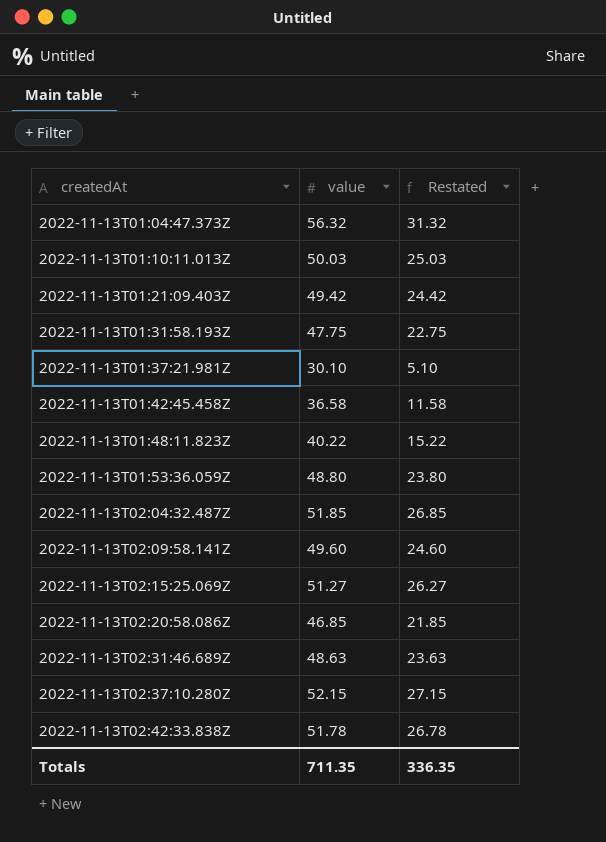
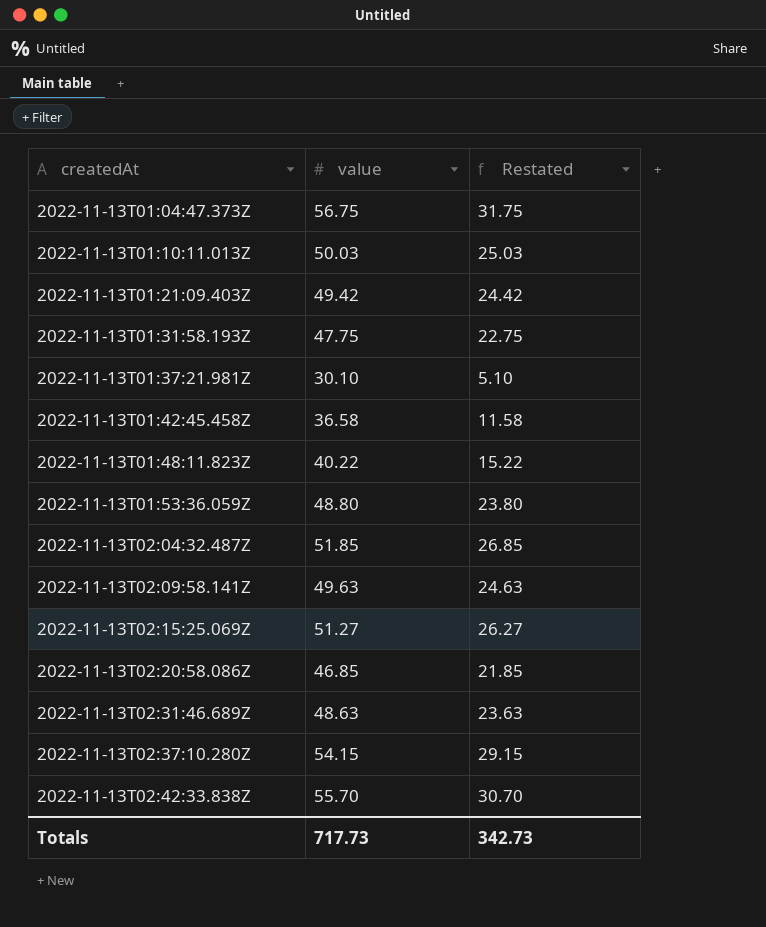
2022-11-13T01:04:47.373Z | value: 56.32 -> 56.75
2022-11-13T01:04:47.373Z | Restated: 31.32 -> 31.75
2022-11-13T02:09:58.141Z | value: 49.60 -> 49.63
2022-11-13T02:09:58.141Z | Restated: 24.60 -> 24.63
2022-11-13T02:37:10.280Z | value: 52.15 -> 54.15
2022-11-13T02:37:10.280Z | Restated: 27.15 -> 29.15
2022-11-13T02:42:33.838Z | value: 51.78 -> 55.70
2022-11-13T02:42:33.838Z | Restated: 26.78 -> 30.70
Totals | value: 711.35 -> 717.73
Totals | Restated: 336.35 -> 342.73

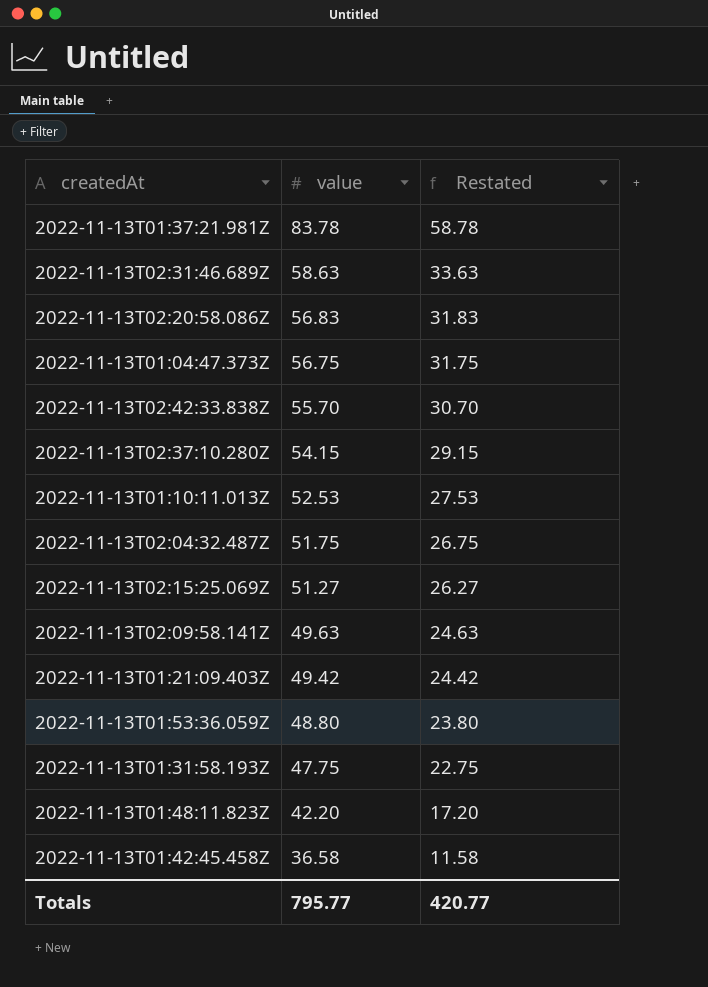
row order: createdAt ascending -> value descending
2022-11-13T01:37:21.981Z | value: 30.10 -> 83.78
2022-11-13T01:37:21.981Z | Restated: 5.10 -> 58.78
2022-11-13T02:31:46.689Z | value: 48.63 -> 58.63
2022-11-13T02:31:46.689Z | Restated: 23.63 -> 33.63
2022-11-13T02:20:58.086Z | value: 46.85 -> 56.83
2022-11-13T02:20:58.086Z | Restated: 21.85 -> 31.83
2022-11-13T01:10:11.013Z | value: 50.03 -> 52.53
2022-11-13T01:10:11.013Z | Restated: 25.03 -> 27.53
2022-11-13T02:04:32.487Z | value: 51.85 -> 51.75
2022-11-13T02:04:32.487Z | Restated: 26.85 -> 26.75
2022-11-13T01:48:11.823Z | value: 40.22 -> 42.20
2022-11-13T01:48:11.823Z | Restated: 15.22 -> 17.20
Totals | value: 717.73 -> 795.77
Totals | Restated: 342.73 -> 420.77

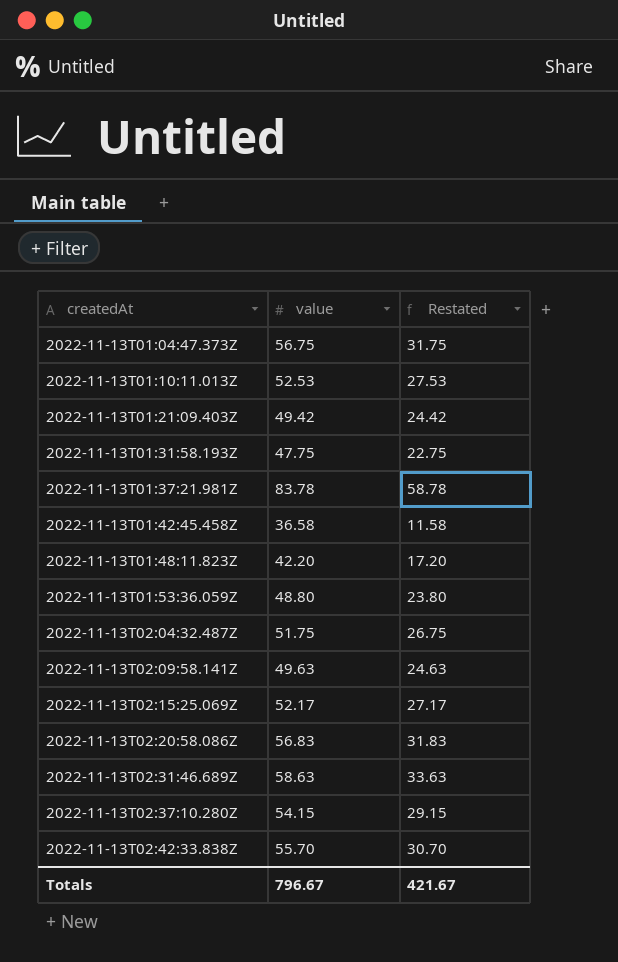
row order: value descending -> createdAt ascending
2022-11-13T02:15:25.069Z | value: 51.27 -> 52.17
2022-11-13T02:15:25.069Z | Restated: 26.27 -> 27.17
Totals | value: 795.77 -> 796.67
Totals | Restated: 420.77 -> 421.67

